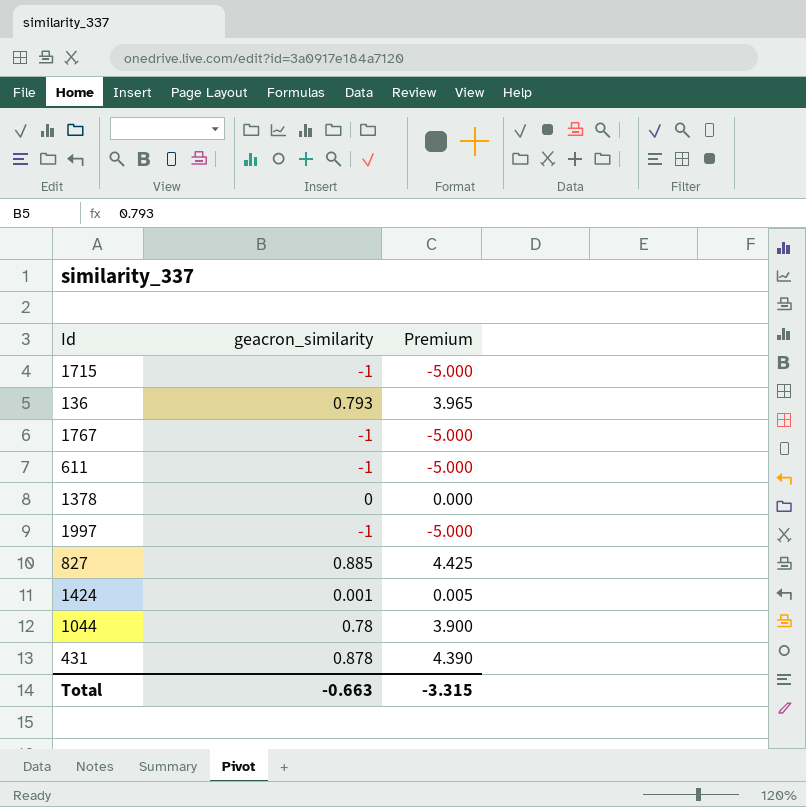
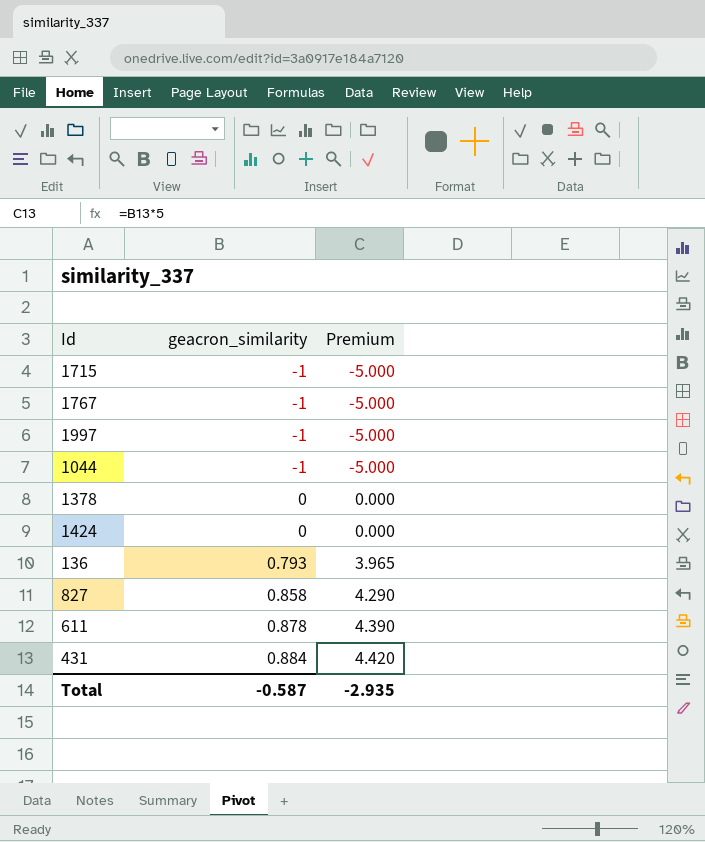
row order: none -> geacron_similarity ascending
1044 | geacron_similarity: 0.78 -> -1
1044 | Premium: 3.900 -> -5.000
1424 | geacron_similarity: 0.001 -> 0
1424 | Premium: 0.005 -> 0.000
827 | geacron_similarity: 0.885 -> 0.858
827 | Premium: 4.425 -> 4.290
611 | geacron_similarity: -1 -> 0.878
611 | Premium: -5.000 -> 4.390
431 | geacron_similarity: 0.878 -> 0.884
431 | Premium: 4.390 -> 4.420
Total | geacron_similarity: -0.663 -> -0.587
Total | Premium: -3.315 -> -2.935

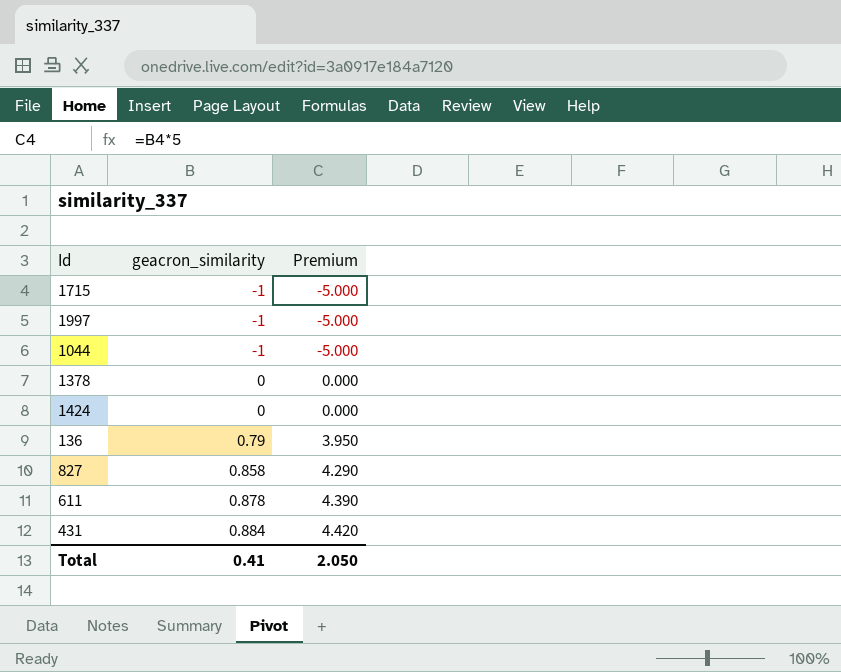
row 1767: -1 | -5.000 -> none
136 | geacron_similarity: 0.793 -> 0.79
136 | Premium: 3.965 -> 3.950
Total | geacron_similarity: -0.587 -> 0.41
Total | Premium: -2.935 -> 2.050

